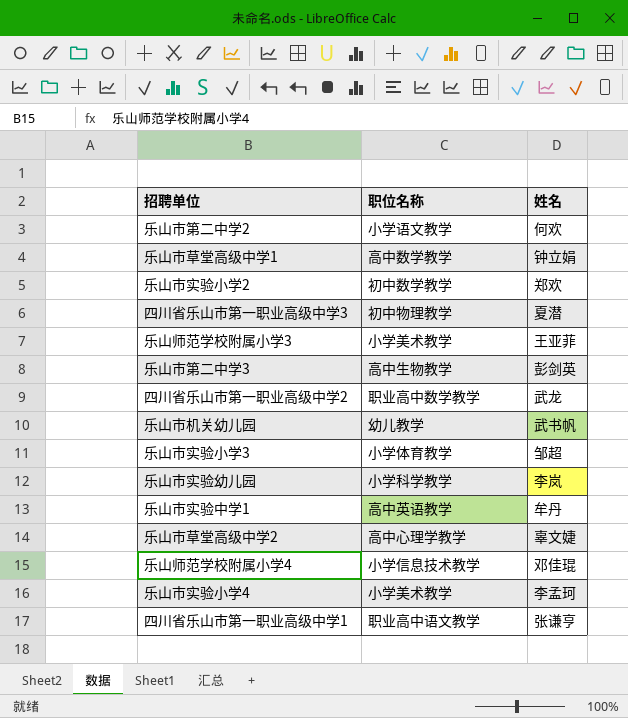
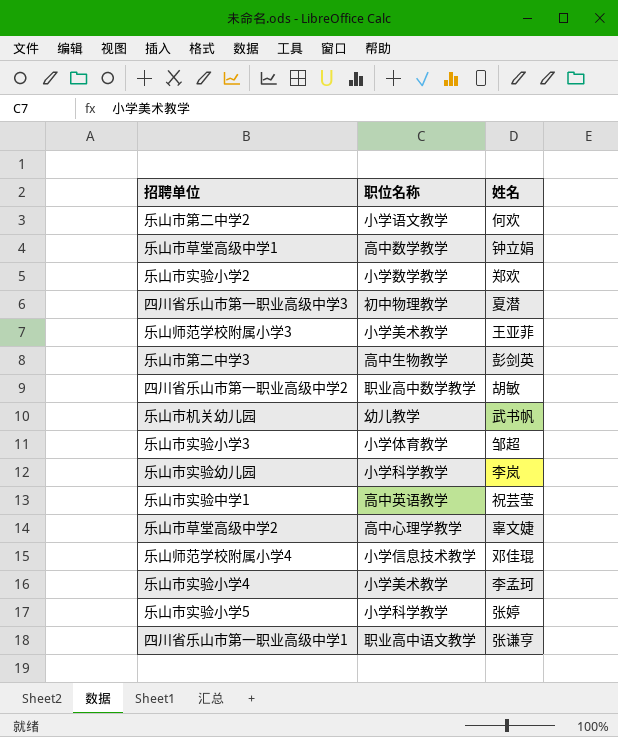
乐山市实验小学2 | 职位名称: 初中数学教学 -> 小学数学教学
四川省乐山市第一职业高级中学2 | 姓名: 武龙 -> 胡敏
乐山市实验中学1 | 姓名: 牟丹 -> 祝芸莹
row 乐山市实验小学5: none -> 小学科学教学 | 张婷

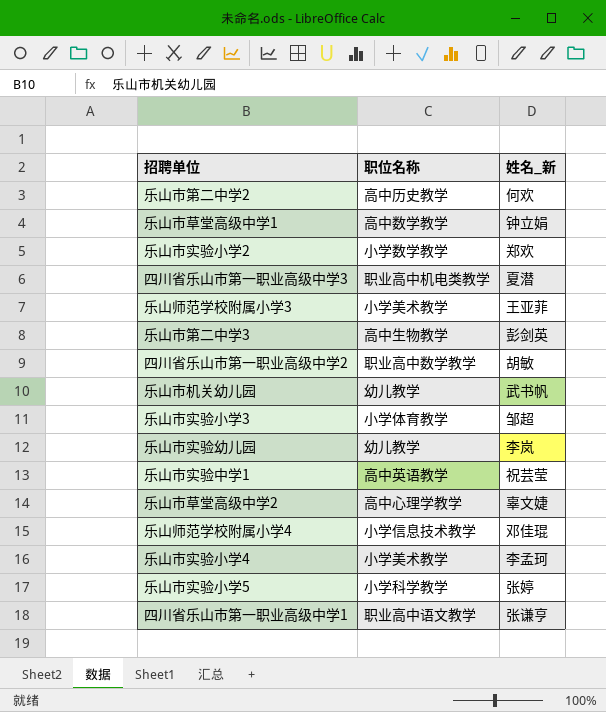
column name: 姓名 -> 姓名_新
乐山市第二中学2 | 职位名称: 小学语文教学 -> 高中历史教学
四川省乐山市第一职业高级中学3 | 职位名称: 初中物理教学 -> 职业高中机电类教学
乐山市实验幼儿园 | 职位名称: 小学科学教学 -> 幼儿教学

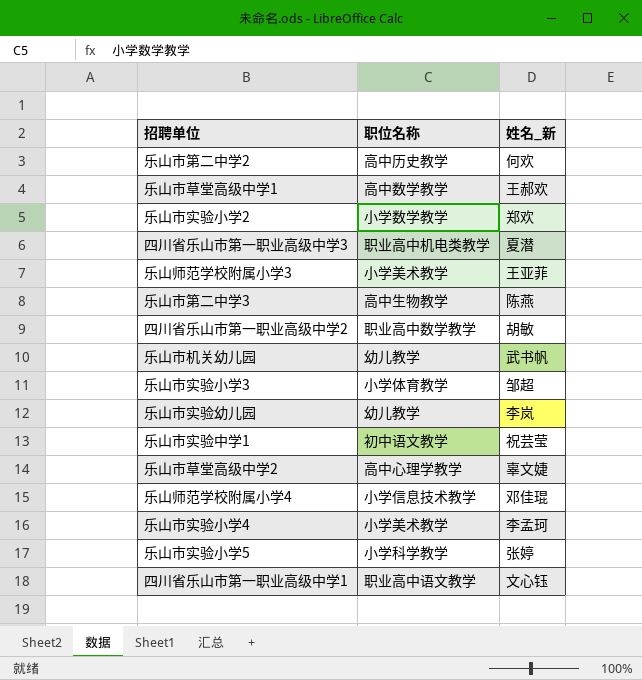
乐山市草堂高级中学1 | 姓名_新: 钟立娟 -> 王郝欢
乐山市第二中学3 | 姓名_新: 彭剑英 -> 陈燕
乐山市实验中学1 | 职位名称: 高中英语教学 -> 初中语文教学
四川省乐山市第一职业高级中学1 | 姓名_新: 张谦亨 -> 文心钰

